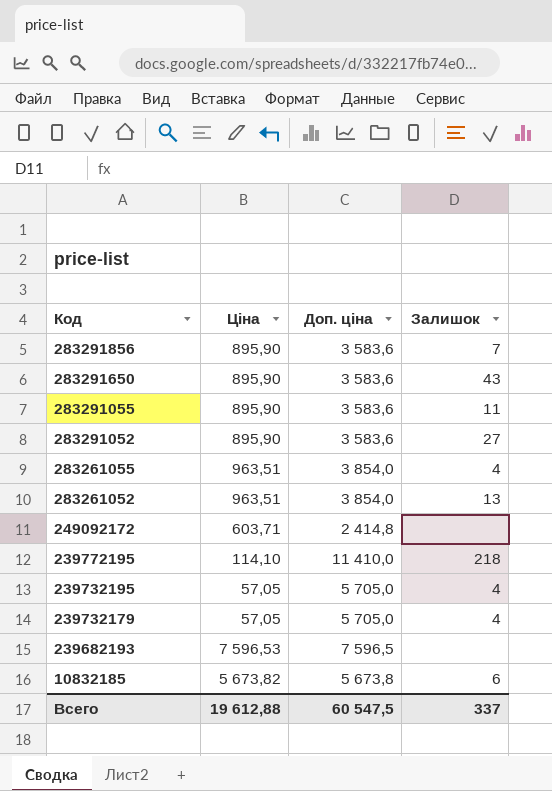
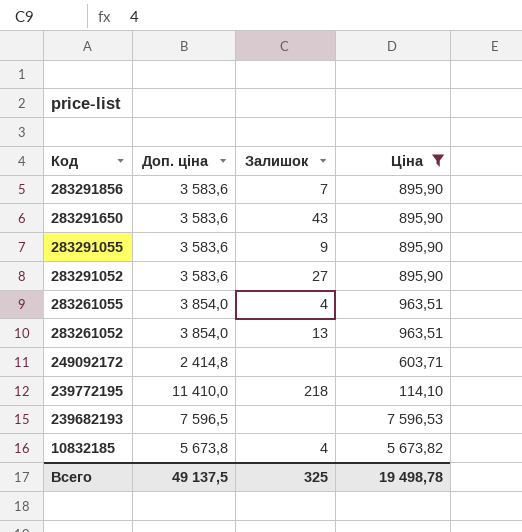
filter: none -> Ціна != 57,05
column Ціна | position: 2 -> 4
283291055 | Залишок: 11 -> 9
10832185 | Залишок: 6 -> 4
Всего | Доп. ціна: 60 547,5 -> 49 137,5
Всего | Залишок: 337 -> 325
Всего | Ціна: 19 612,88 -> 19 498,78

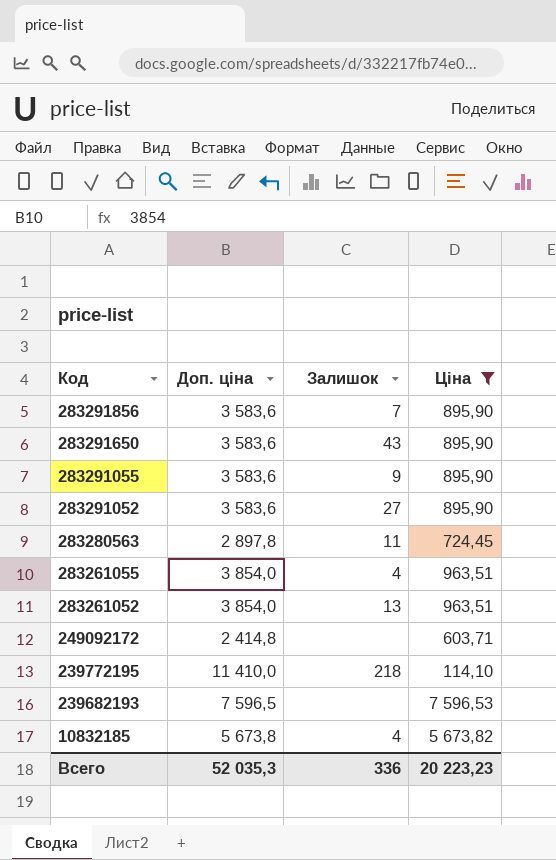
row 283280563: none -> 2 897,8 | 11 | 724,45
Всего | Доп. ціна: 49 137,5 -> 52 035,3
Всего | Залишок: 325 -> 336
Всего | Ціна: 19 498,78 -> 20 223,23

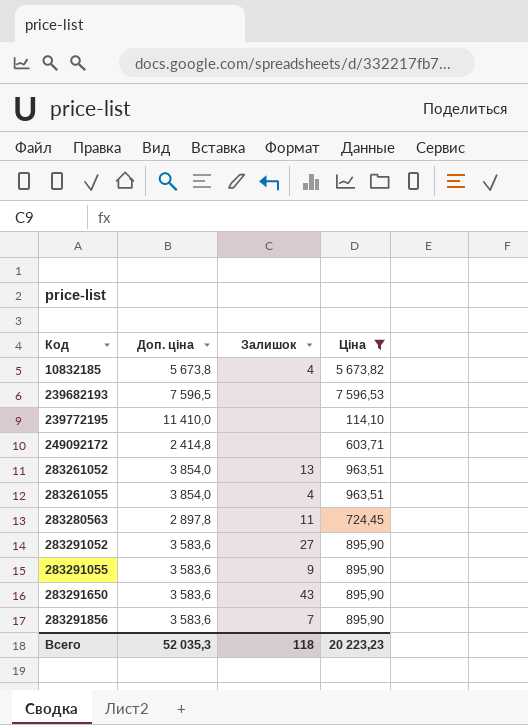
row order: Код descending -> Код ascending
239772195 | Залишок: 218 -> none
Всего | Залишок: 336 -> 118

